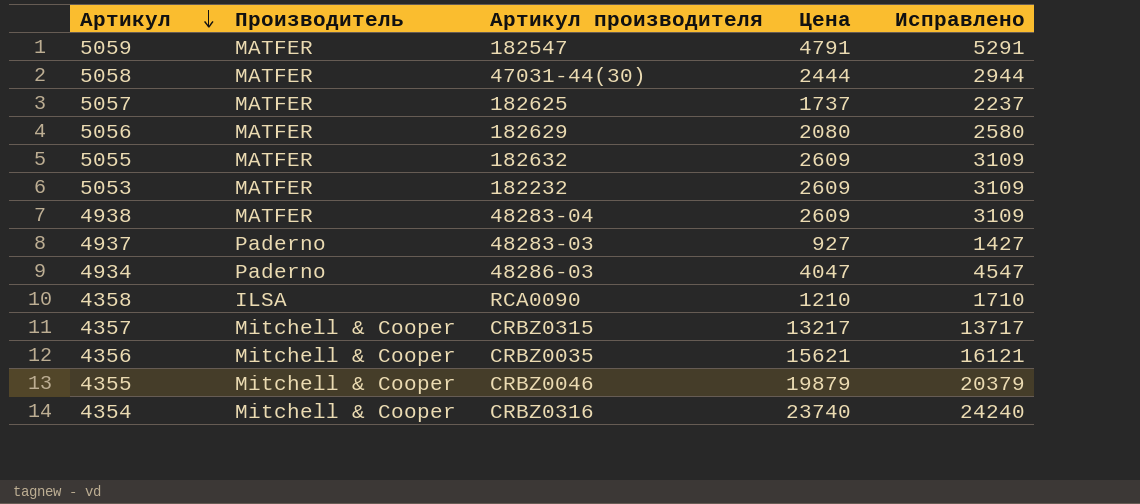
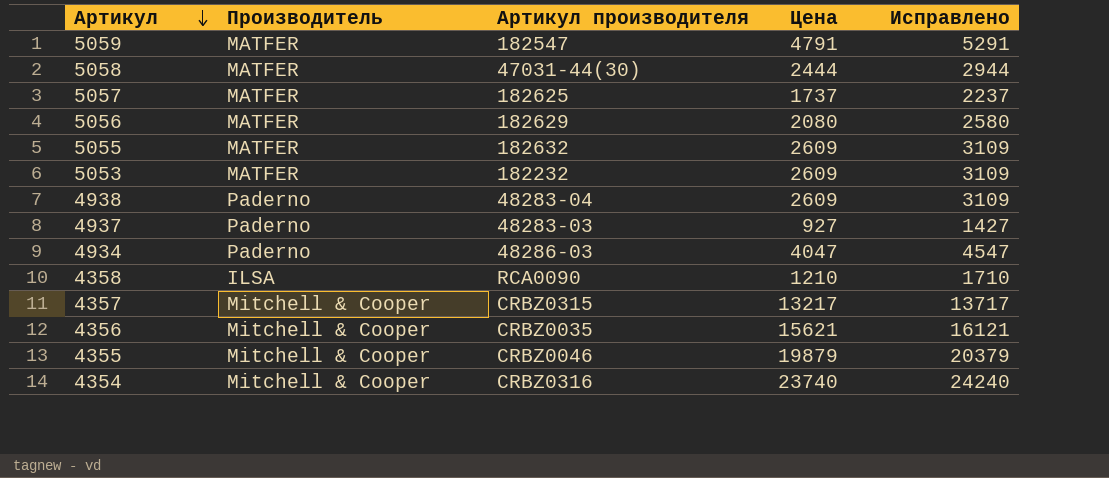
4938 | Производитель: MATFER -> Paderno

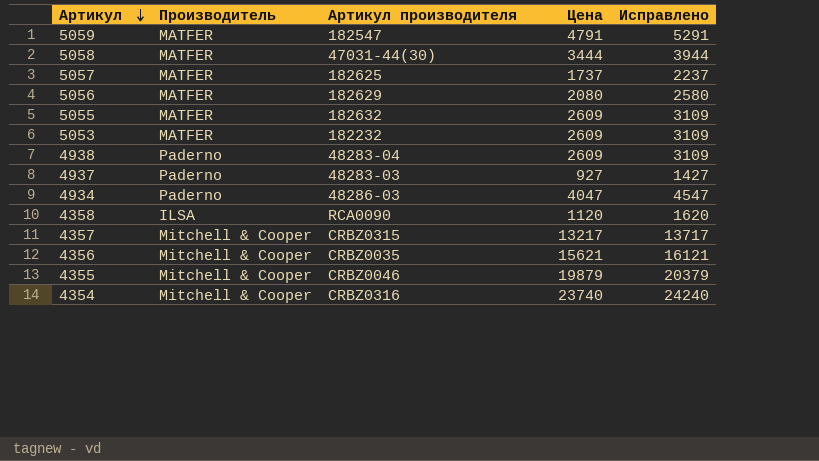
5058 | Цена: 2444 -> 3444
5058 | Исправлено: 2944 -> 3944
4358 | Цена: 1210 -> 1120
4358 | Исправлено: 1710 -> 1620

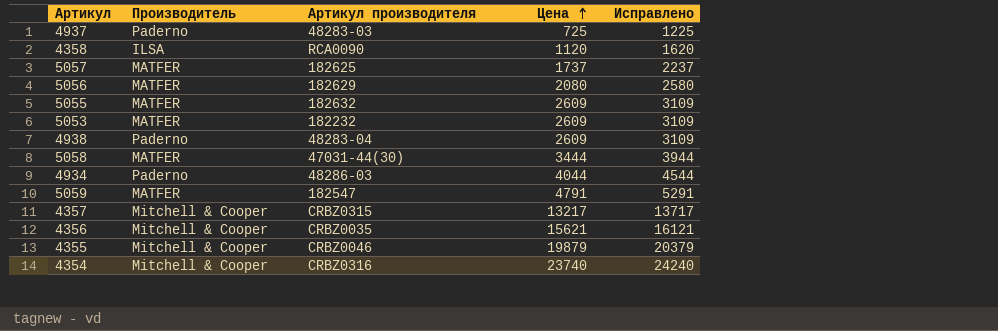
row order: Артикул descending -> Цена ascending
4937 | Цена: 927 -> 725
4937 | Исправлено: 1427 -> 1225
4934 | Цена: 4047 -> 4044
4934 | Исправлено: 4547 -> 4544

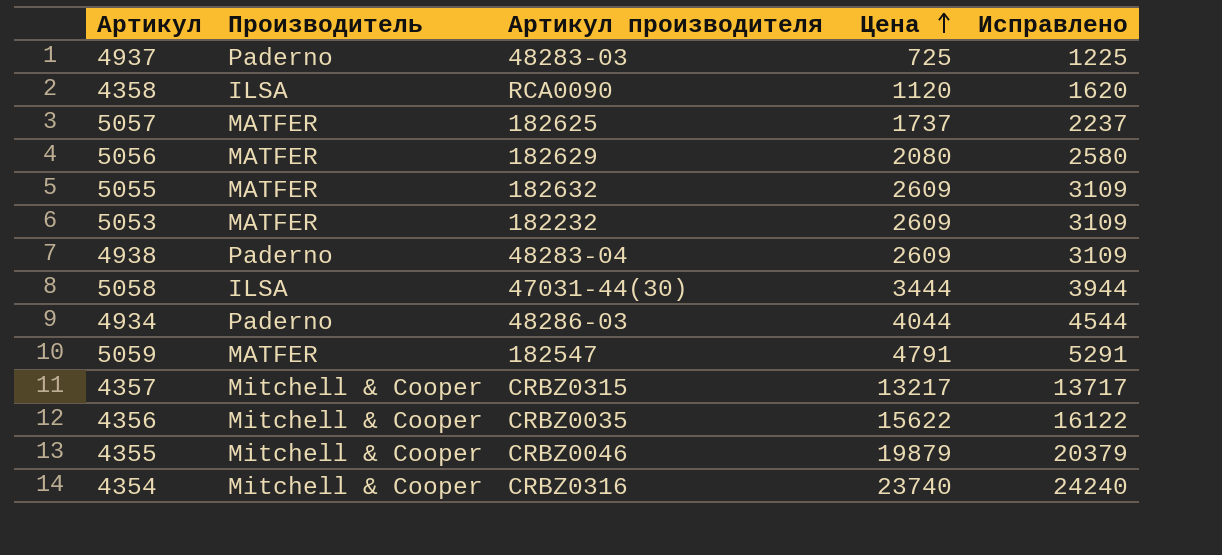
5058 | Производитель: MATFER -> ILSA
4356 | Цена: 15621 -> 15622
4356 | Исправлено: 16121 -> 16122

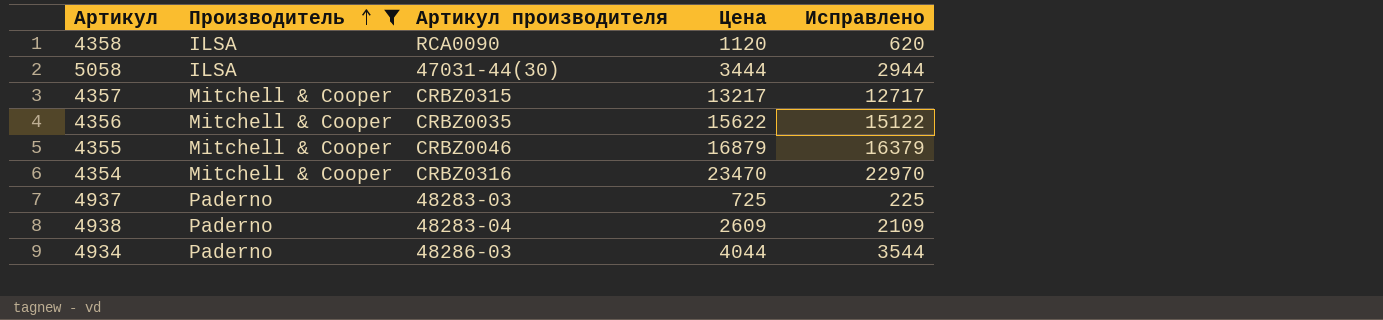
filter: none -> Производитель != MATFER
row order: Цена ascending -> Производитель ascending
column Исправлено | formula: [Цена] + 500 -> [Цена] - 500
4355 | Цена: 19879 -> 16879
4354 | Цена: 23740 -> 23470

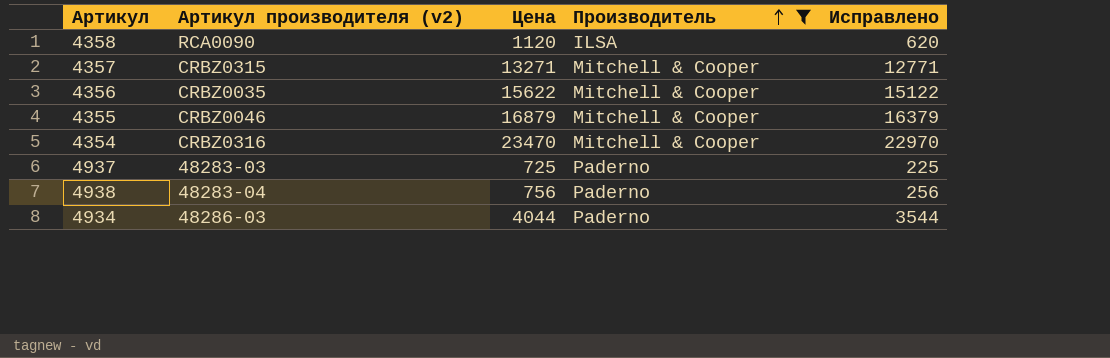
column name: Артикул производителя -> Артикул производителя (v2)
column Производитель | position: 2 -> 4
row 5058: ILSA | 47031-44(30) | 3444 | 2944 -> none
4357 | Цена: 13217 -> 13271
4357 | Исправлено: 12717 -> 12771
4938 | Цена: 2609 -> 756
4938 | Исправлено: 2109 -> 256

